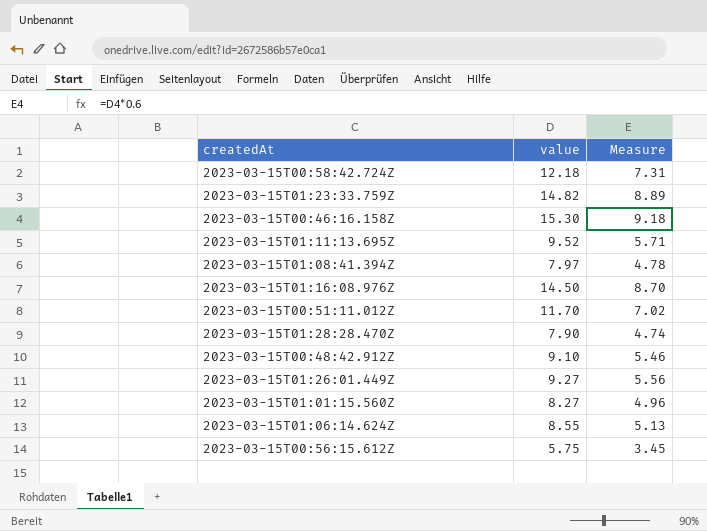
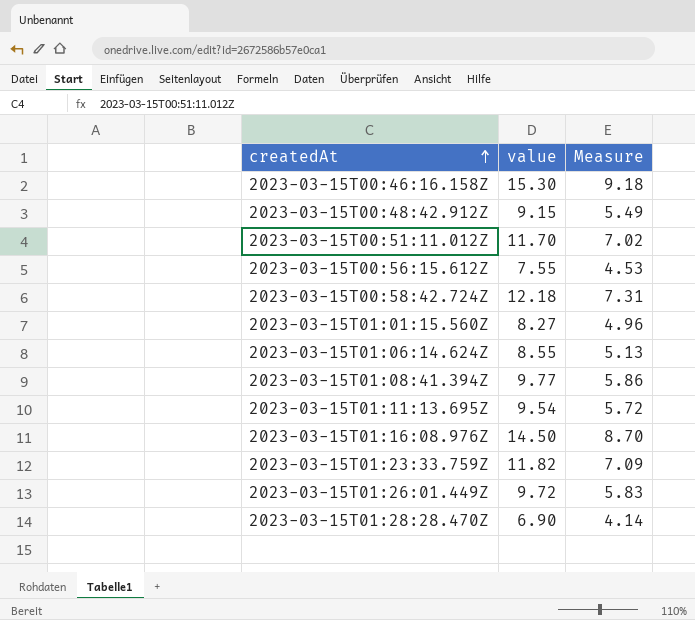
row order: none -> createdAt ascending
2023-03-15T00:48:42.912Z | value: 9.10 -> 9.15
2023-03-15T00:48:42.912Z | Measure: 5.46 -> 5.49
2023-03-15T00:56:15.612Z | value: 5.75 -> 7.55
2023-03-15T00:56:15.612Z | Measure: 3.45 -> 4.53
2023-03-15T01:08:41.394Z | value: 7.97 -> 9.77
2023-03-15T01:08:41.394Z | Measure: 4.78 -> 5.86
2023-03-15T01:11:13.695Z | value: 9.52 -> 9.54
2023-03-15T01:11:13.695Z | Measure: 5.71 -> 5.72
2023-03-15T01:23:33.759Z | value: 14.82 -> 11.82
2023-03-15T01:23:33.759Z | Measure: 8.89 -> 7.09
2023-03-15T01:26:01.449Z | value: 9.27 -> 9.72
2023-03-15T01:26:01.449Z | Measure: 5.56 -> 5.83
2023-03-15T01:28:28.470Z | value: 7.90 -> 6.90
2023-03-15T01:28:28.470Z | Measure: 4.74 -> 4.14

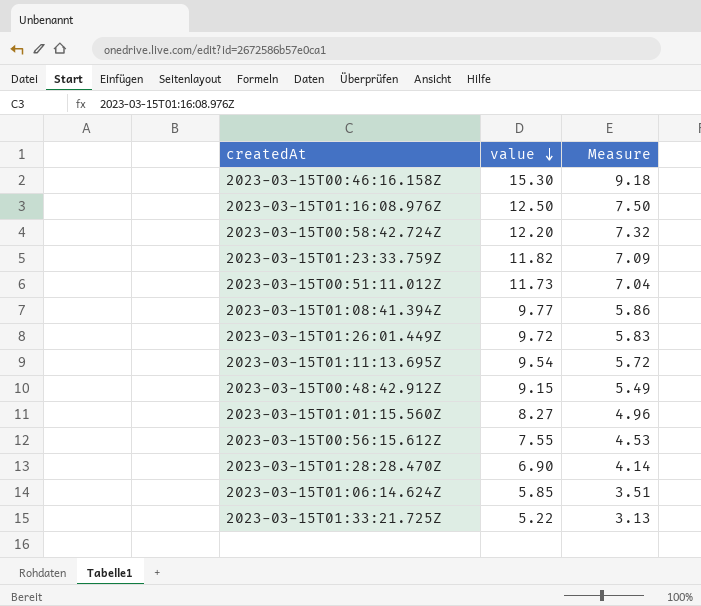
row order: createdAt ascending -> value descending
2023-03-15T01:16:08.976Z | value: 14.50 -> 12.50
2023-03-15T01:16:08.976Z | Measure: 8.70 -> 7.50
2023-03-15T00:58:42.724Z | value: 12.18 -> 12.20
2023-03-15T00:58:42.724Z | Measure: 7.31 -> 7.32
2023-03-15T00:51:11.012Z | value: 11.70 -> 11.73
2023-03-15T00:51:11.012Z | Measure: 7.02 -> 7.04
2023-03-15T01:06:14.624Z | value: 8.55 -> 5.85
2023-03-15T01:06:14.624Z | Measure: 5.13 -> 3.51
row 2023-03-15T01:33:21.725Z: none -> 5.22 | 3.13

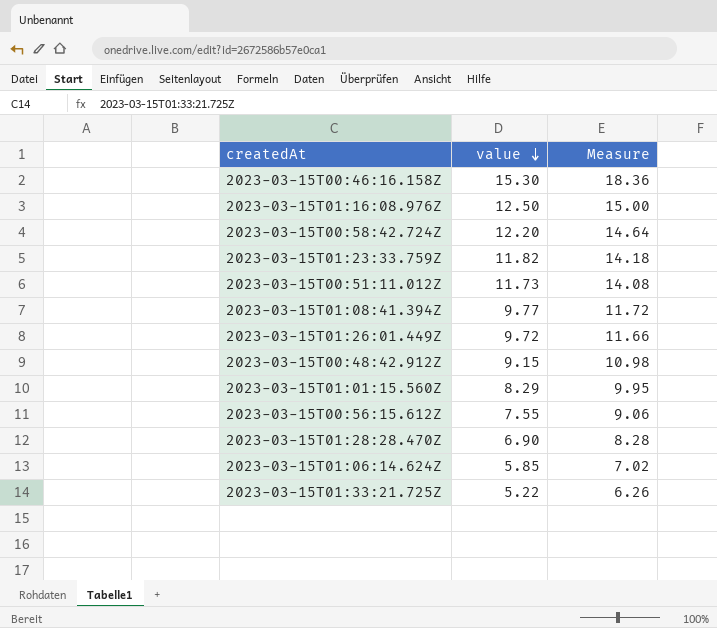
column Measure | formula: [value] * 0.6 -> [value] * 1.2
row 2023-03-15T01:11:13.695Z: 9.54 | 5.72 -> none
2023-03-15T01:01:15.560Z | value: 8.27 -> 8.29

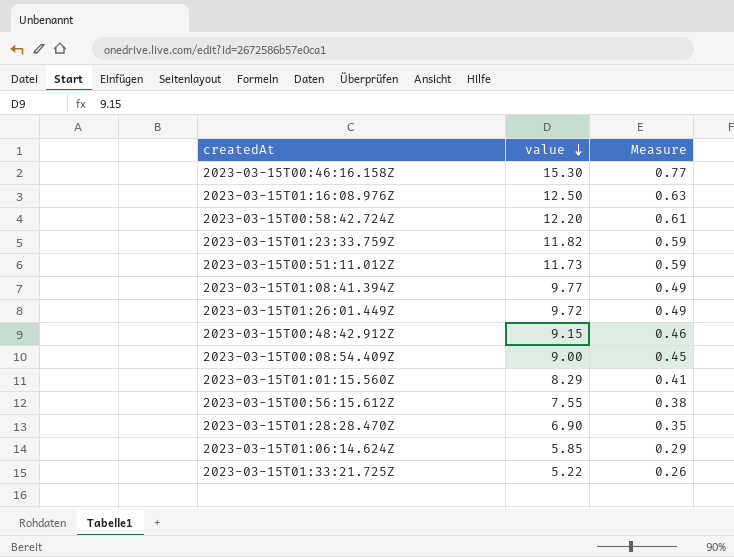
column Measure | formula: [value] * 1.2 -> [value] * 0.05
row 2023-03-15T00:08:54.409Z: none -> 9.00 | 0.45

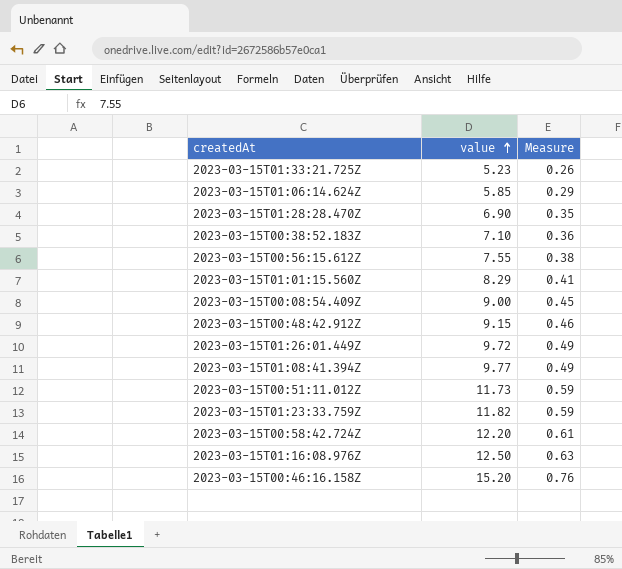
row order: value descending -> value ascending
2023-03-15T01:33:21.725Z | value: 5.22 -> 5.23
row 2023-03-15T00:38:52.183Z: none -> 7.10 | 0.36
2023-03-15T00:46:16.158Z | value: 15.30 -> 15.20
2023-03-15T00:46:16.158Z | Measure: 0.77 -> 0.76

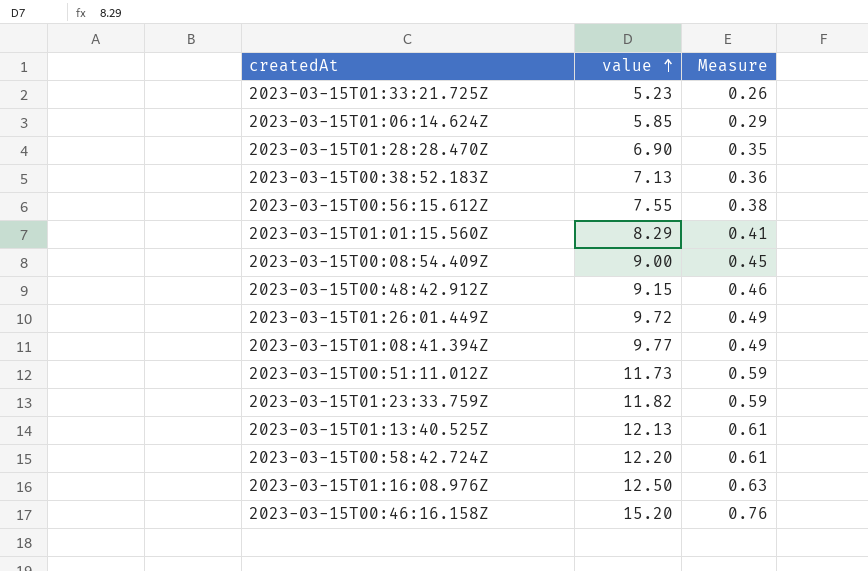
2023-03-15T00:38:52.183Z | value: 7.10 -> 7.13
row 2023-03-15T01:13:40.525Z: none -> 12.13 | 0.61

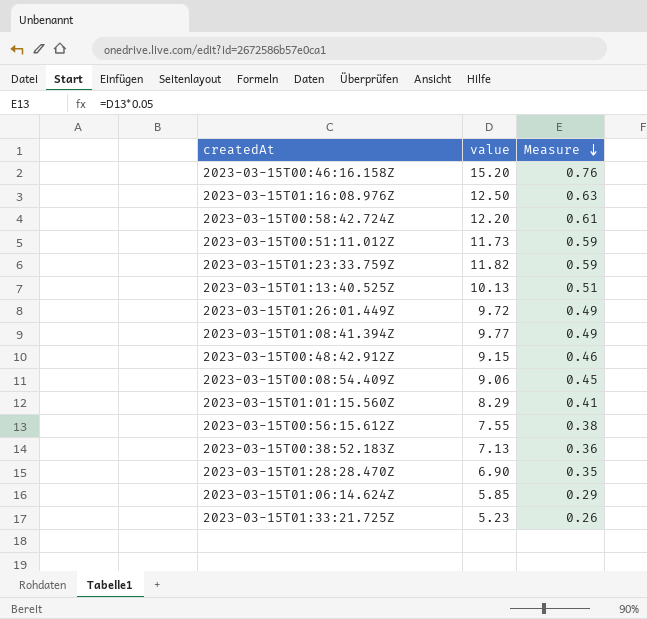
row order: value ascending -> Measure descending
2023-03-15T01:13:40.525Z | value: 12.13 -> 10.13
2023-03-15T01:13:40.525Z | Measure: 0.61 -> 0.51
2023-03-15T00:08:54.409Z | value: 9.00 -> 9.06

